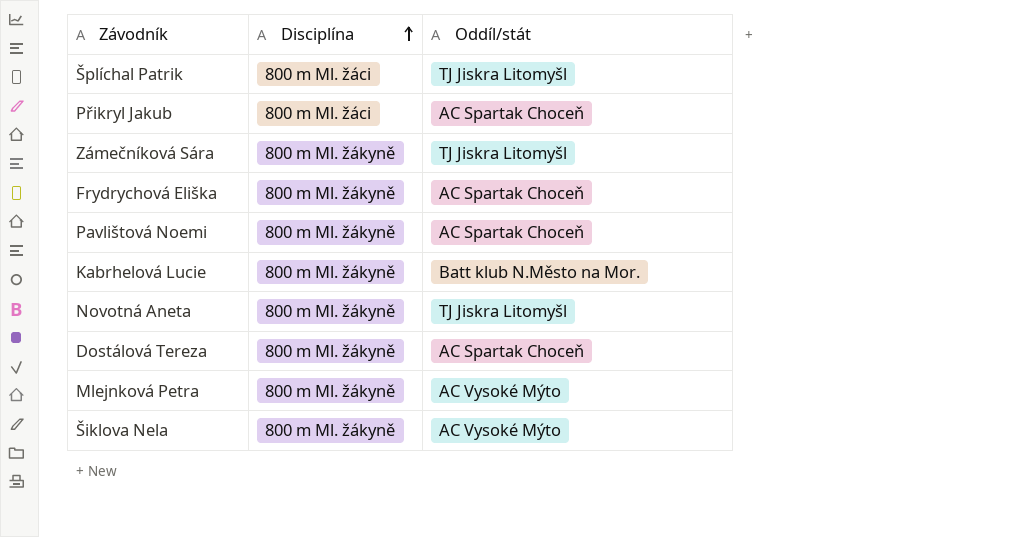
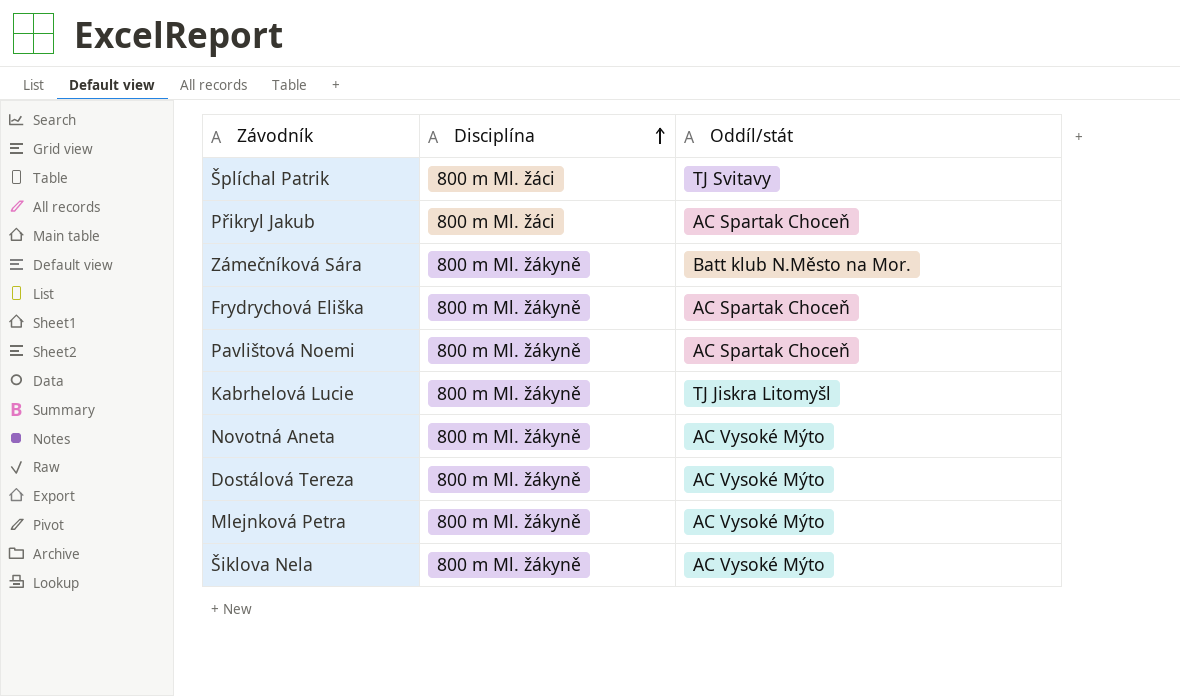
Šplíchal Patrik | Oddíl/stát: TJ Jiskra Litomyšl -> TJ Svitavy
Zámečníková Sára | Oddíl/stát: TJ Jiskra Litomyšl -> Batt klub N.Město na Mor.
Kabrhelová Lucie | Oddíl/stát: Batt klub N.Město na Mor. -> TJ Jiskra Litomyšl
Novotná Aneta | Oddíl/stát: TJ Jiskra Litomyšl -> AC Vysoké Mýto
Dostálová Tereza | Oddíl/stát: AC Spartak Choceň -> AC Vysoké Mýto

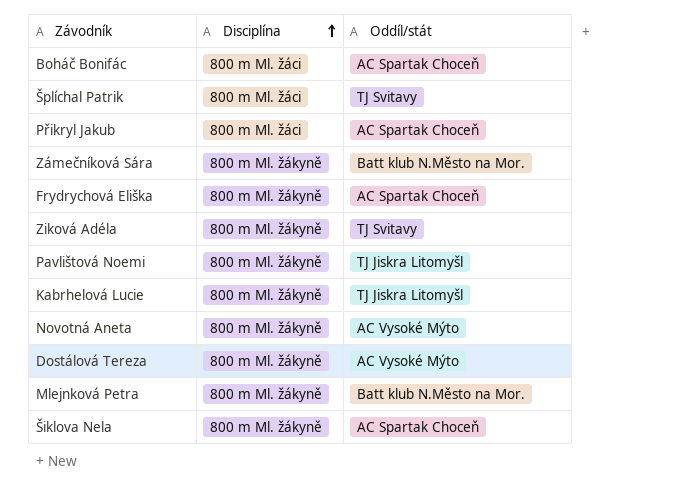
row Boháč Bonifác: none -> 800 m Ml. žáci | AC Spartak Choceň
row Ziková Adéla: none -> 800 m Ml. žákyně | TJ Svitavy
Pavlištová Noemi | Oddíl/stát: AC Spartak Choceň -> TJ Jiskra Litomyšl
Mlejnková Petra | Oddíl/stát: AC Vysoké Mýto -> Batt klub N.Město na Mor.
Šiklova Nela | Oddíl/stát: AC Vysoké Mýto -> AC Spartak Choceň

